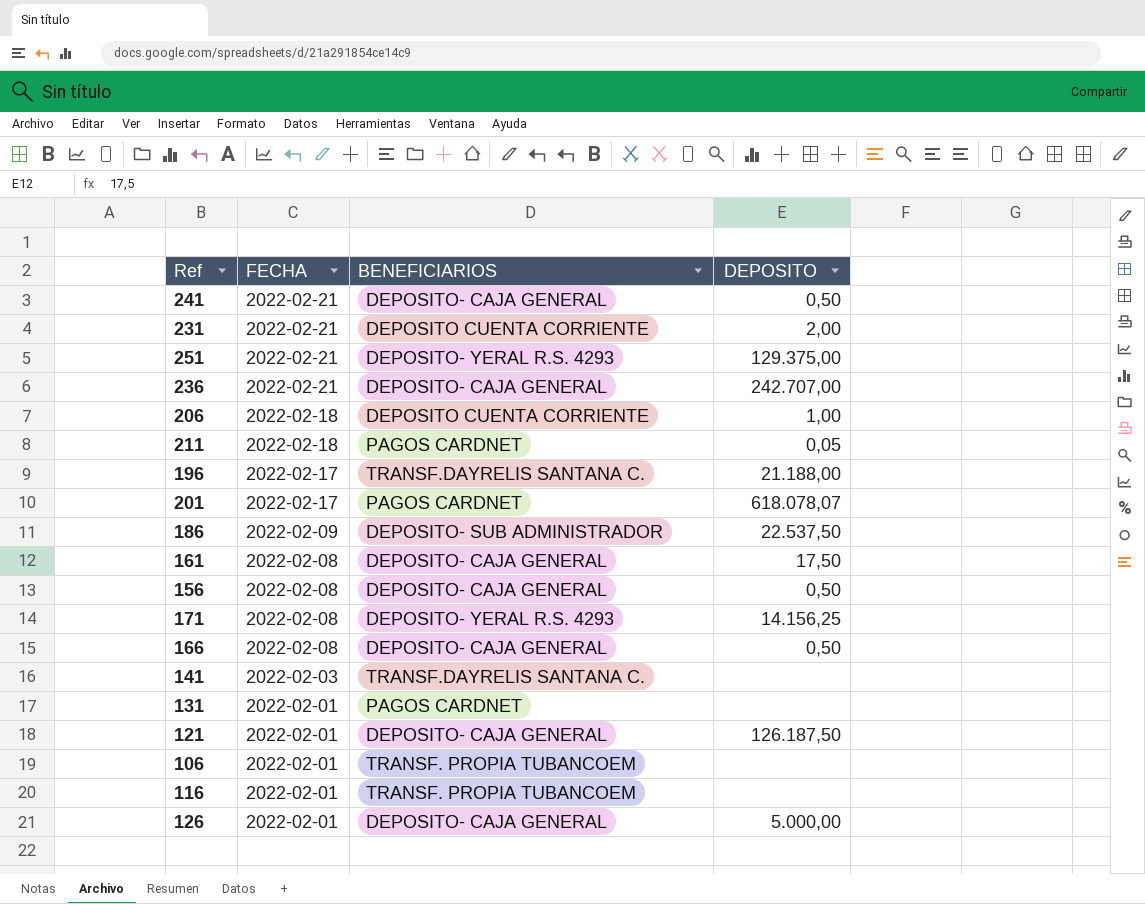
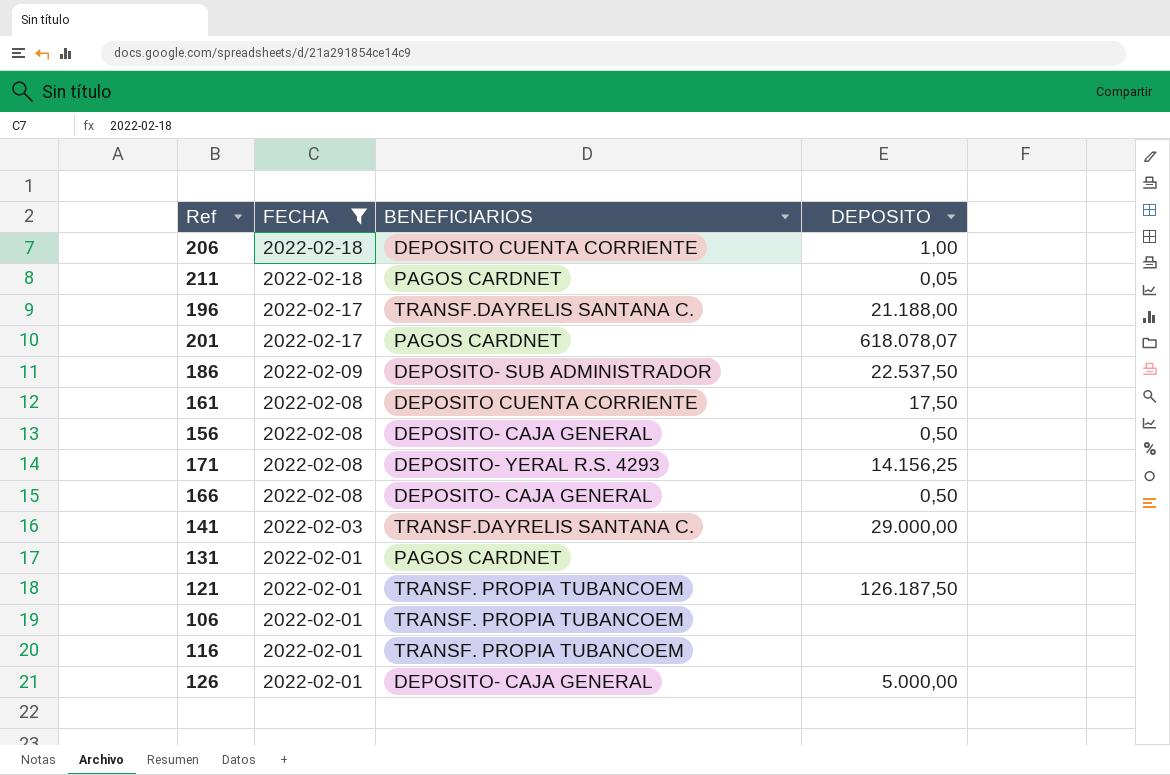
filter: none -> FECHA != 2022-02-21
161 | BENEFICIARIOS: DEPOSITO- CAJA GENERAL -> DEPOSITO CUENTA CORRIENTE
141 | DEPOSITO: none -> 29.000,00
121 | BENEFICIARIOS: DEPOSITO- CAJA GENERAL -> TRANSF. PROPIA TUBANCOEM

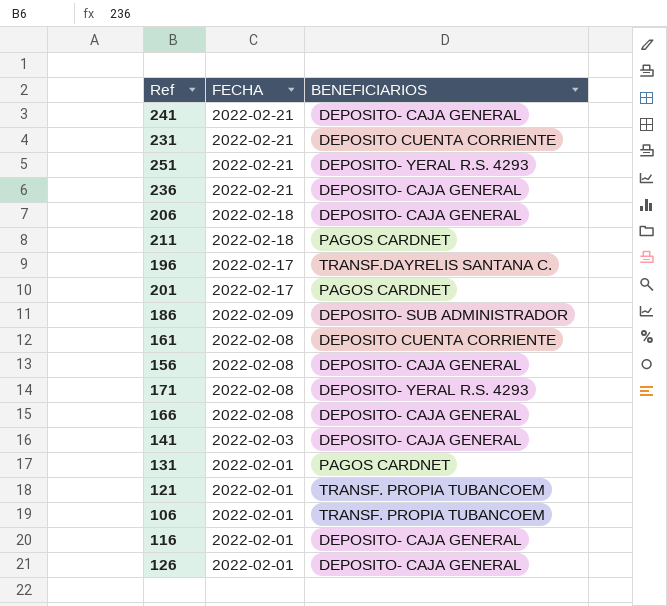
filter: FECHA != 2022-02-21 -> none
column DEPOSITO | position: 4 -> none
206 | BENEFICIARIOS: DEPOSITO CUENTA CORRIENTE -> DEPOSITO- CAJA GENERAL
141 | BENEFICIARIOS: TRANSF.DAYRELIS SANTANA C. -> DEPOSITO- CAJA GENERAL
116 | BENEFICIARIOS: TRANSF. PROPIA TUBANCOEM -> DEPOSITO- CAJA GENERAL

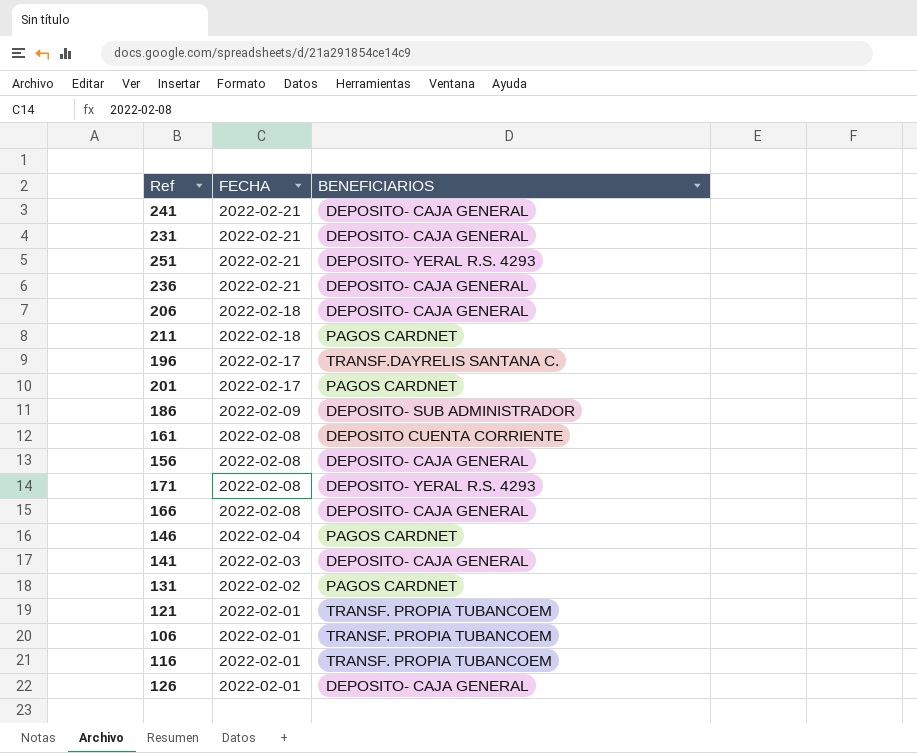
231 | BENEFICIARIOS: DEPOSITO CUENTA CORRIENTE -> DEPOSITO- CAJA GENERAL
row 146: none -> 2022-02-04 | PAGOS CARDNET
131 | FECHA: 2022-02-01 -> 2022-02-02
116 | BENEFICIARIOS: DEPOSITO- CAJA GENERAL -> TRANSF. PROPIA TUBANCOEM

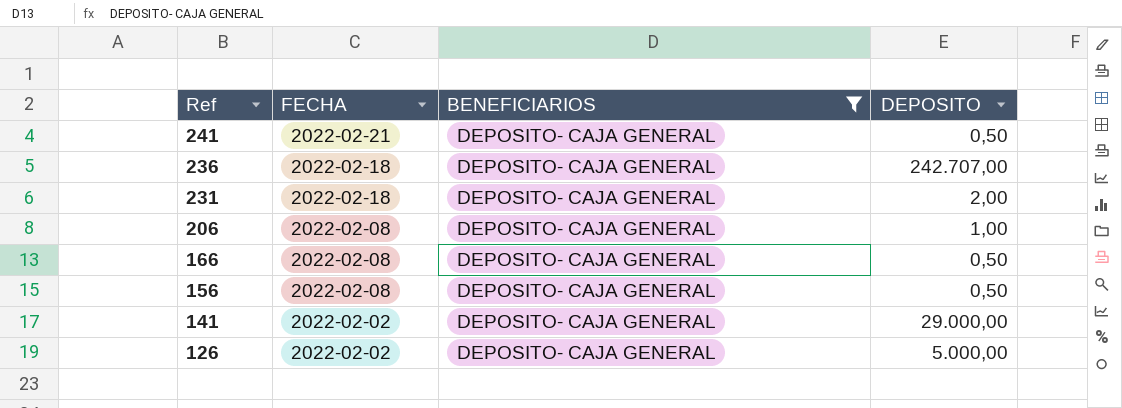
filter: none -> BENEFICIARIOS = DEPOSITO- CAJA GENERAL
row order: FECHA descending -> Ref descending
column DEPOSITO | position: none -> 4
236 | FECHA: 2022-02-21 -> 2022-02-18
231 | FECHA: 2022-02-21 -> 2022-02-18
206 | FECHA: 2022-02-18 -> 2022-02-08
141 | FECHA: 2022-02-03 -> 2022-02-02
126 | FECHA: 2022-02-01 -> 2022-02-02

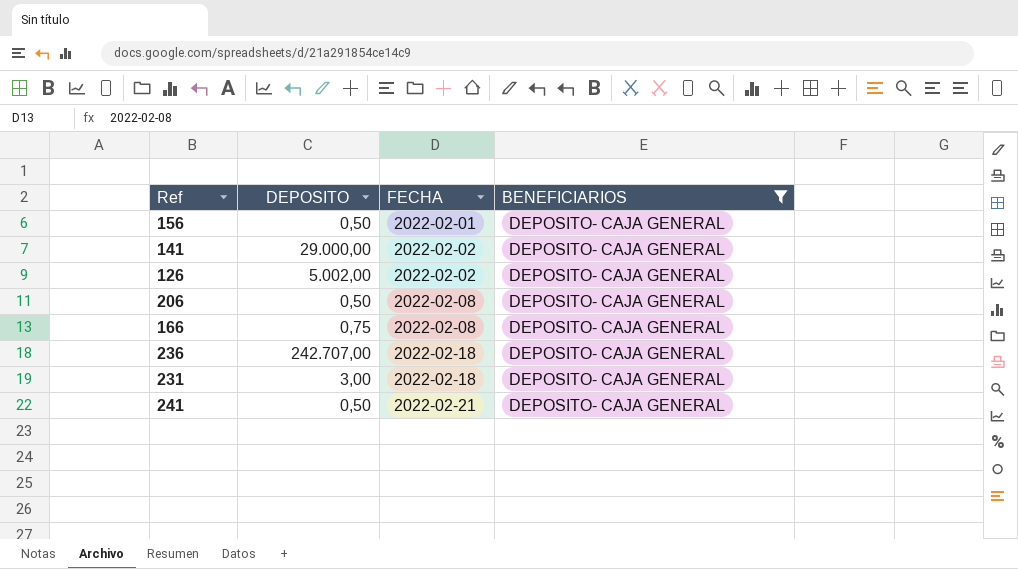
row order: Ref descending -> FECHA ascending
column DEPOSITO | position: 4 -> 2
156 | FECHA: 2022-02-08 -> 2022-02-01
126 | DEPOSITO: 5.000,00 -> 5.002,00
206 | DEPOSITO: 1,00 -> 0,50
166 | DEPOSITO: 0,50 -> 0,75
231 | DEPOSITO: 2,00 -> 3,00

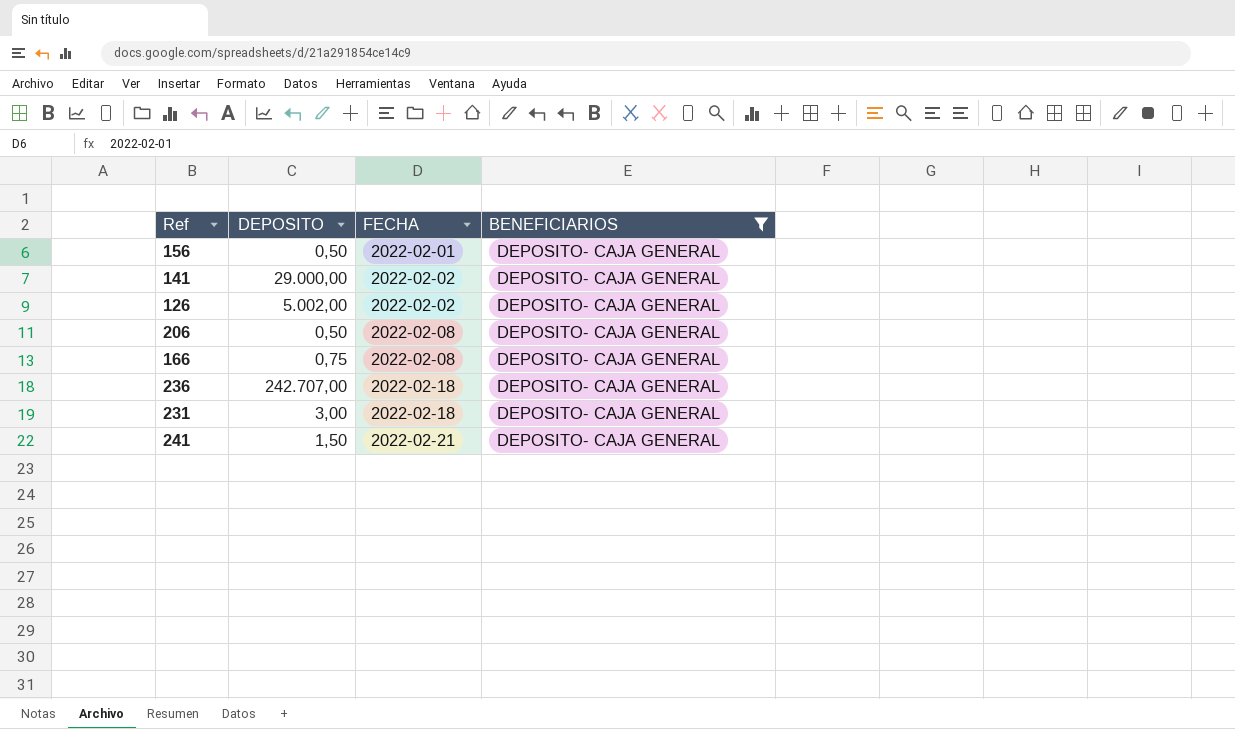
241 | DEPOSITO: 0,50 -> 1,50

